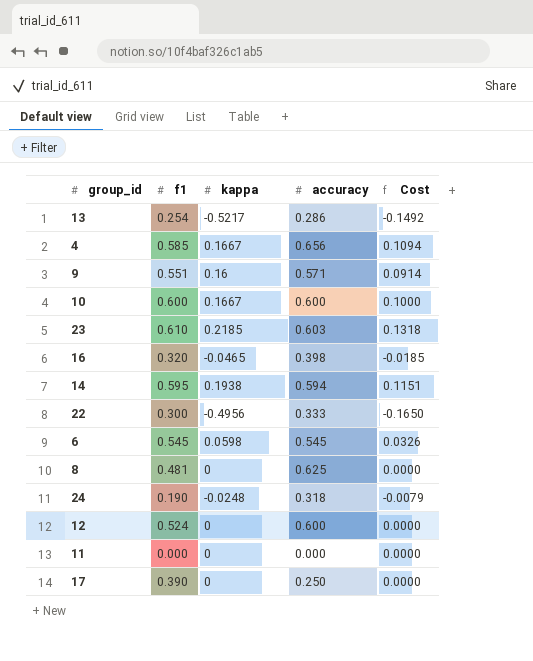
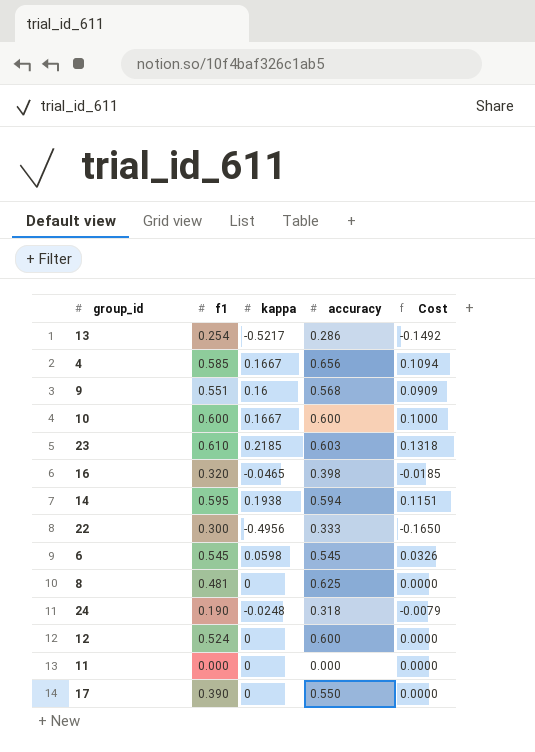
9 | accuracy: 0.571 -> 0.568
9 | Cost: 0.0914 -> 0.0909
17 | accuracy: 0.250 -> 0.550

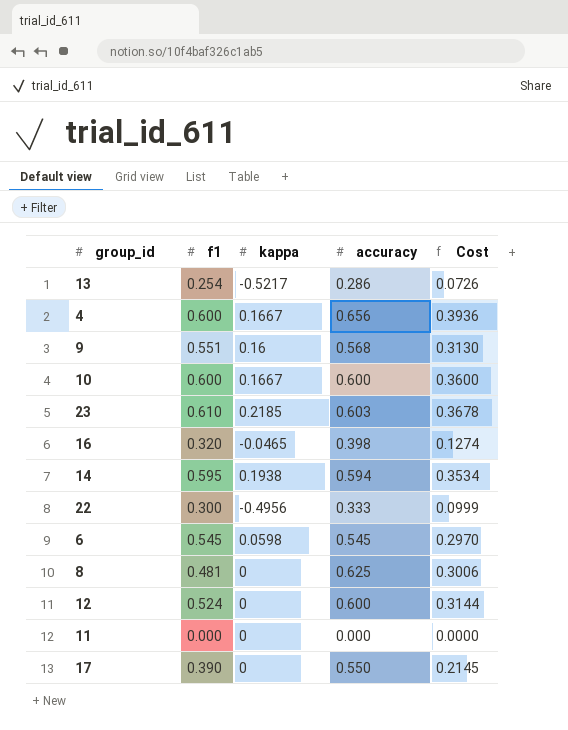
column Cost | formula: [kappa] * [accuracy] -> [f1] * [accuracy]
row 24: 0.190 | -0.0248 | 0.318 | -0.0079 -> none
4 | f1: 0.585 -> 0.600

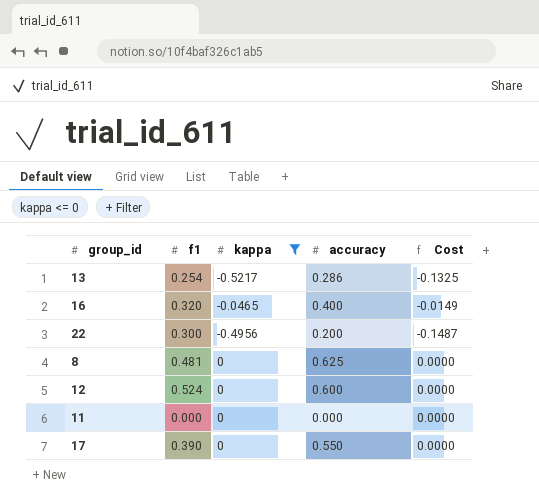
filter: none -> kappa <= 0
column Cost | formula: [f1] * [accuracy] -> [f1] * [kappa]
16 | accuracy: 0.398 -> 0.400
22 | accuracy: 0.333 -> 0.200

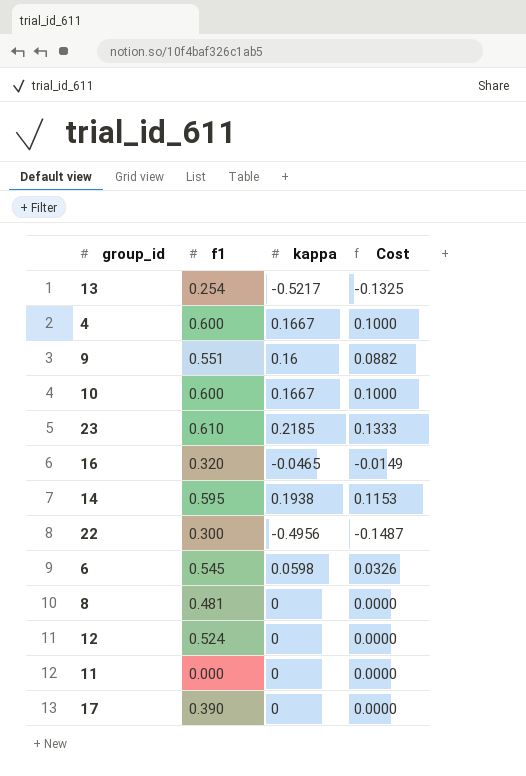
filter: kappa <= 0 -> none
column accuracy | position: 4 -> none

